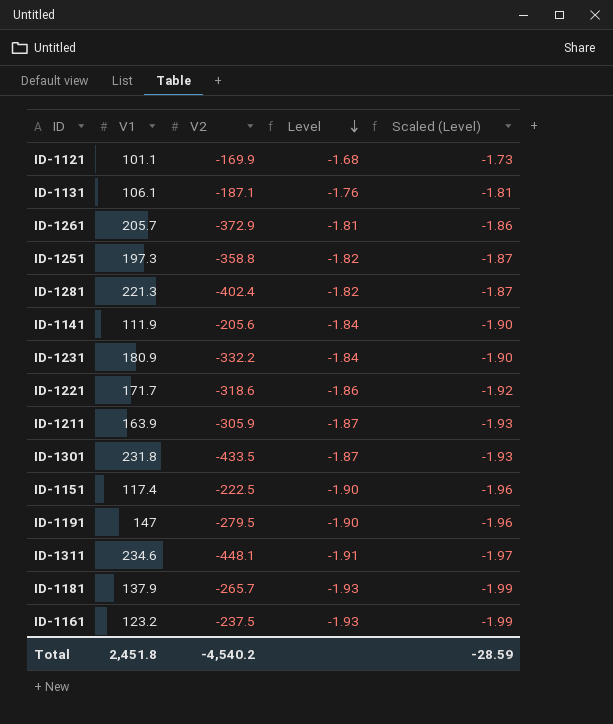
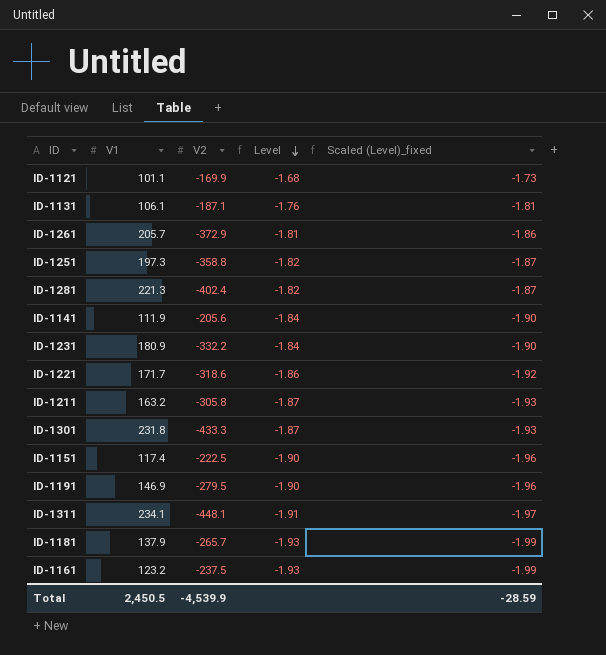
column name: Scaled (Level) -> Scaled (Level)_fixed
ID-1211 | V1: 163.9 -> 163.2
ID-1211 | V2: -305.9 -> -305.8
ID-1301 | V2: -433.5 -> -433.3
ID-1191 | V1: 147 -> 146.9
ID-1311 | V1: 234.6 -> 234.1
Total | V1: 2,451.8 -> 2,450.5
Total | V2: -4,540.2 -> -4,539.9

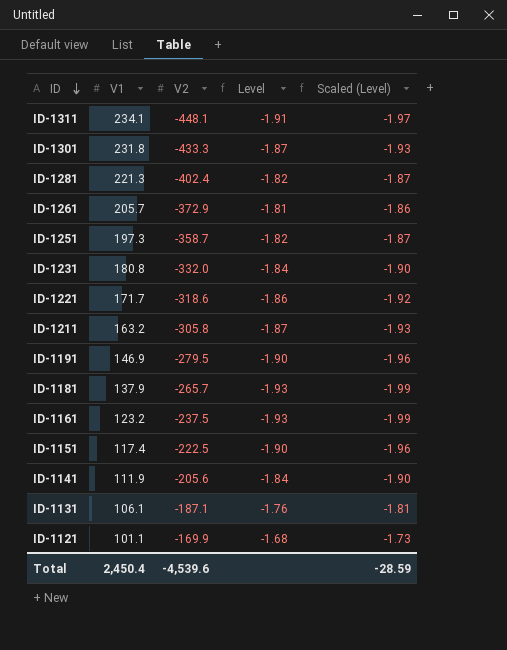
row order: Level descending -> ID descending
column name: Scaled (Level)_fixed -> Scaled (Level)
ID-1251 | V2: -358.8 -> -358.7
ID-1231 | V1: 180.9 -> 180.8
ID-1231 | V2: -332.2 -> -332.0
Total | V1: 2,450.5 -> 2,450.4
Total | V2: -4,539.9 -> -4,539.6

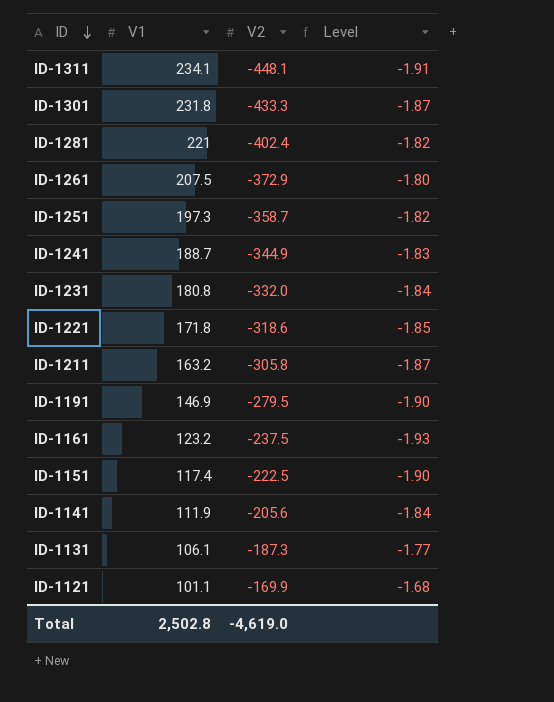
column Scaled (Level) | formula: [Level] * 1.03 -> none
row ID-1181: 137.9 | -265.7 | -1.93 | -1.99 -> none
ID-1281 | V1: 221.3 -> 221
ID-1261 | V1: 205.7 -> 207.5
ID-1261 | Level: -1.81 -> -1.80
row ID-1241: none -> 188.7 | -344.9 | -1.83
ID-1221 | V1: 171.7 -> 171.8
ID-1221 | Level: -1.86 -> -1.85
ID-1131 | V2: -187.1 -> -187.3
ID-1131 | Level: -1.76 -> -1.77
Total | V1: 2,450.4 -> 2,502.8
Total | V2: -4,539.6 -> -4,619.0

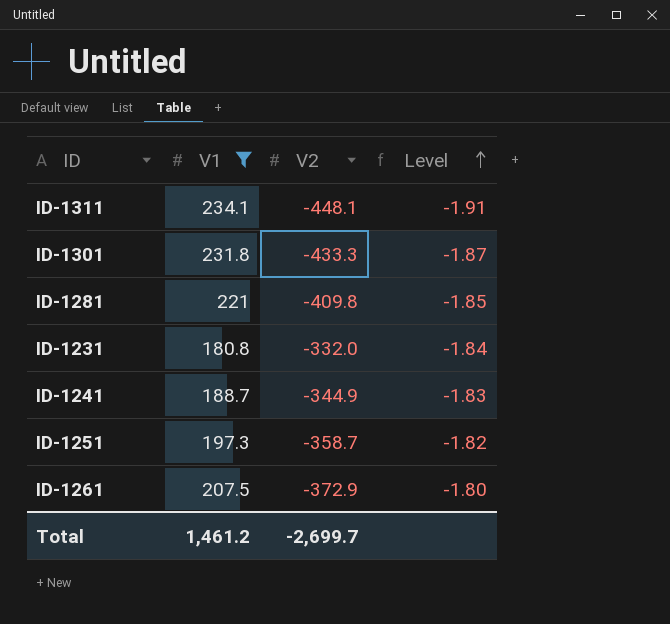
filter: none -> V1 >= 180.8
row order: ID descending -> Level ascending
ID-1281 | V2: -402.4 -> -409.8
ID-1281 | Level: -1.82 -> -1.85
Total | V1: 2,502.8 -> 1,461.2
Total | V2: -4,619.0 -> -2,699.7

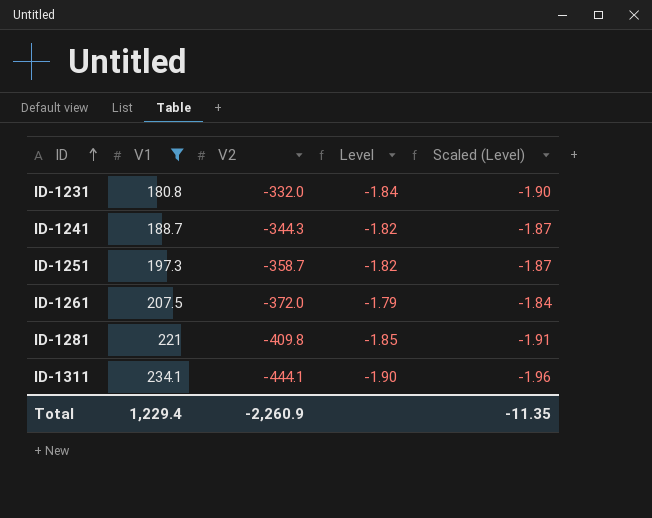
row order: Level ascending -> ID ascending
column Scaled (Level) | formula: none -> [Level] * 1.03
row ID-1301: 231.8 | -433.3 | -1.87 -> none
ID-1241 | V2: -344.9 -> -344.3
ID-1241 | Level: -1.83 -> -1.82
ID-1261 | V2: -372.9 -> -372.0
ID-1261 | Level: -1.80 -> -1.79
ID-1311 | V2: -448.1 -> -444.1
ID-1311 | Level: -1.91 -> -1.90
Total | V1: 1,461.2 -> 1,229.4
Total | V2: -2,699.7 -> -2,260.9

